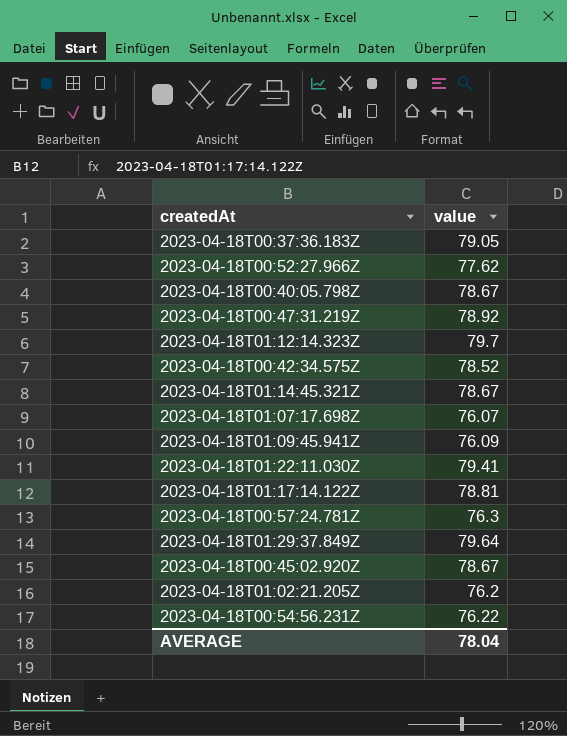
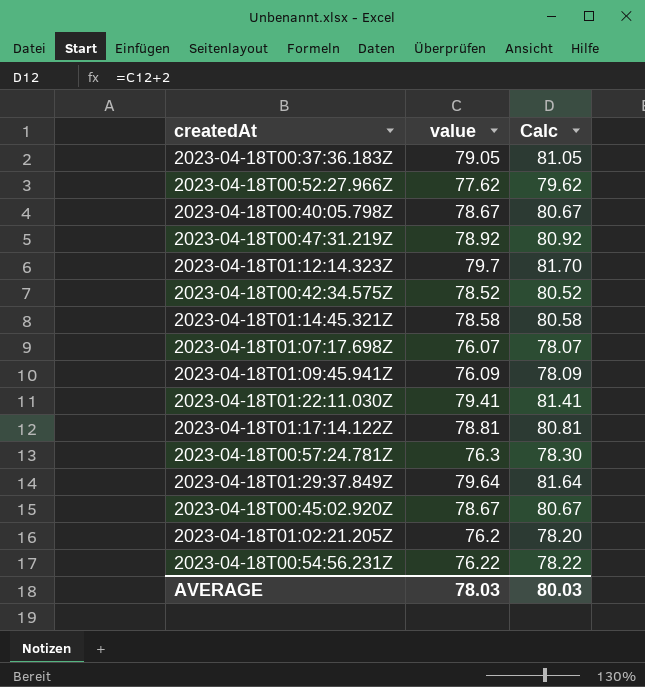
column Calc | formula: none -> [value] + 2
2023-04-18T01:14:45.321Z | value: 78.67 -> 78.58
AVERAGE | value: 78.04 -> 78.03

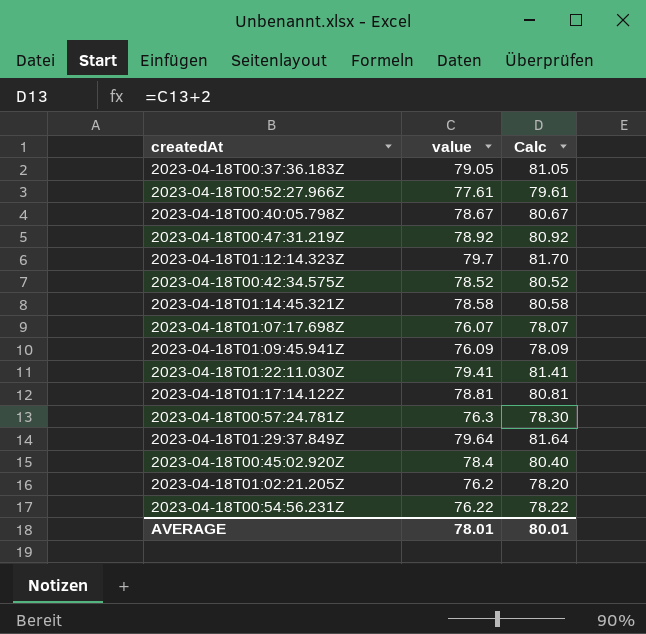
2023-04-18T00:52:27.966Z | value: 77.62 -> 77.61
2023-04-18T00:52:27.966Z | Calc: 79.62 -> 79.61
2023-04-18T00:45:02.920Z | value: 78.67 -> 78.4
2023-04-18T00:45:02.920Z | Calc: 80.67 -> 80.40
AVERAGE | value: 78.03 -> 78.01
AVERAGE | Calc: 80.03 -> 80.01

